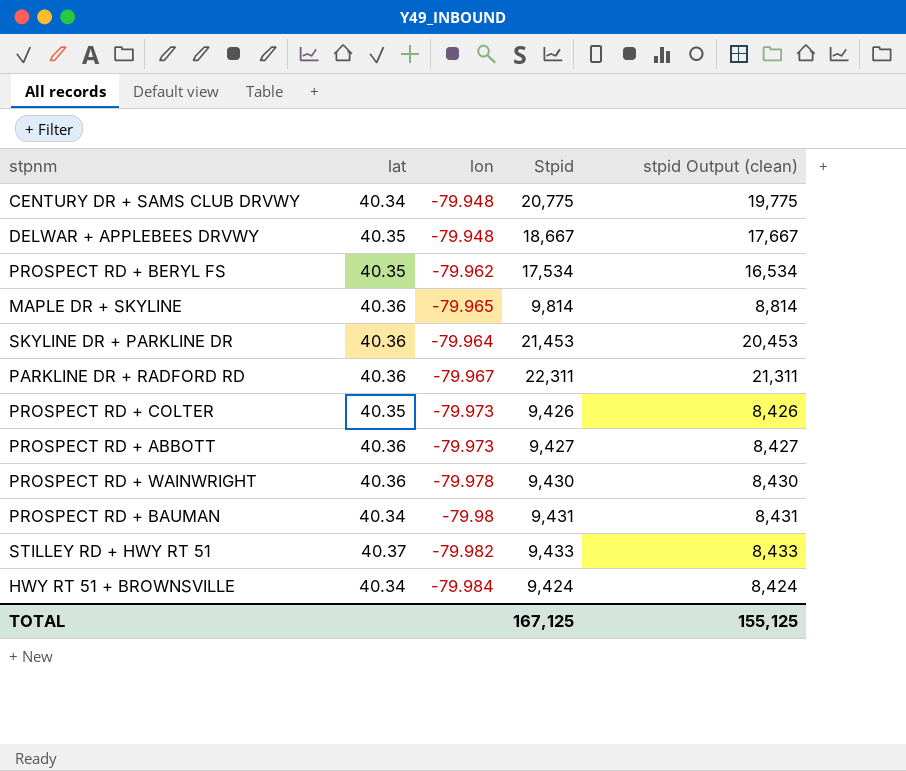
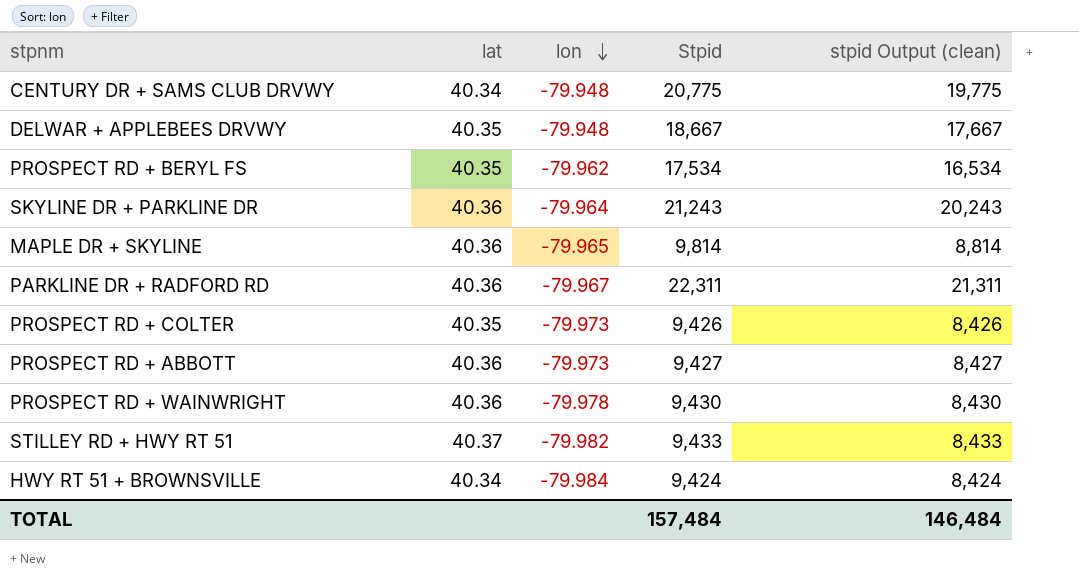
row order: none -> lon descending
row PROSPECT RD + BAUMAN: 40.34 | -79.98 | 9,431 | 8,431 -> none
SKYLINE DR + PARKLINE DR | Stpid: 21,453 -> 21,243
SKYLINE DR + PARKLINE DR | stpid Output (clean): 20,453 -> 20,243
TOTAL | Stpid: 167,125 -> 157,484
TOTAL | stpid Output (clean): 155,125 -> 146,484

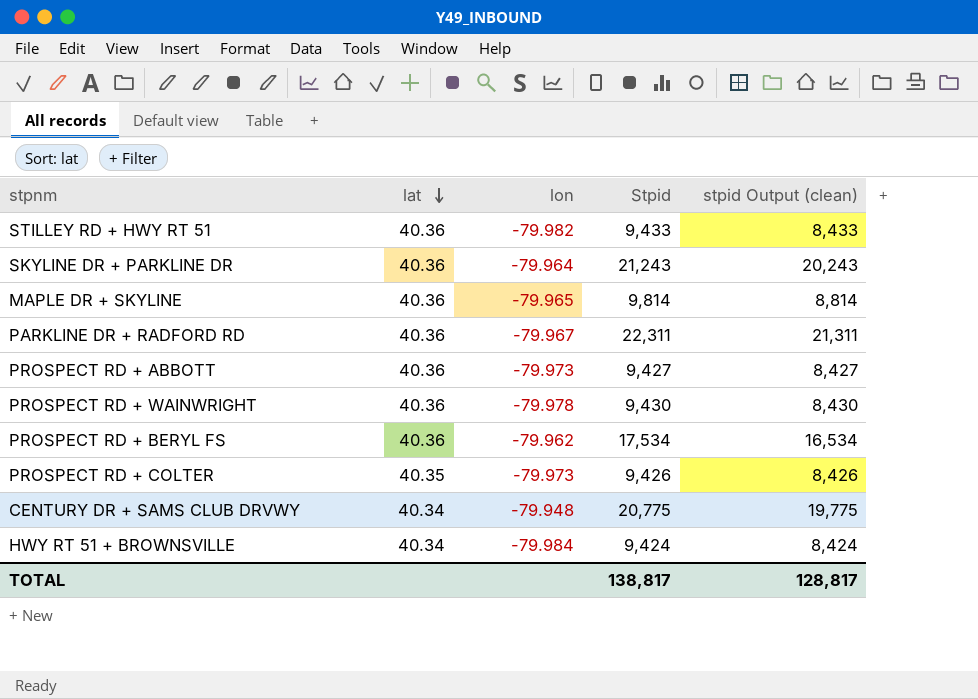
row order: lon descending -> lat descending
row DELWAR + APPLEBEES DRVWY: 40.35 | -79.948 | 18,667 | 17,667 -> none
STILLEY RD + HWY RT 51 | lat: 40.37 -> 40.36
PROSPECT RD + BERYL FS | lat: 40.35 -> 40.36
TOTAL | Stpid: 157,484 -> 138,817
TOTAL | stpid Output (clean): 146,484 -> 128,817

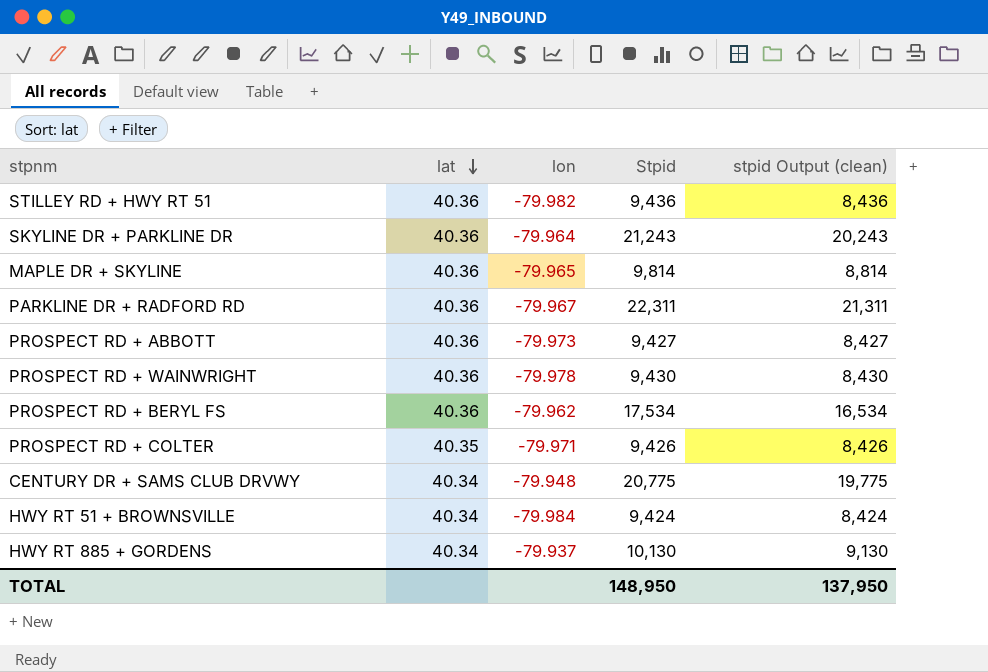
STILLEY RD + HWY RT 51 | Stpid: 9,433 -> 9,436
STILLEY RD + HWY RT 51 | stpid Output (clean): 8,433 -> 8,436
PROSPECT RD + COLTER | lon: -79.973 -> -79.971
row HWY RT 885 + GORDENS: none -> 40.34 | -79.937 | 10,130 | 9,130
TOTAL | Stpid: 138,817 -> 148,950
TOTAL | stpid Output (clean): 128,817 -> 137,950

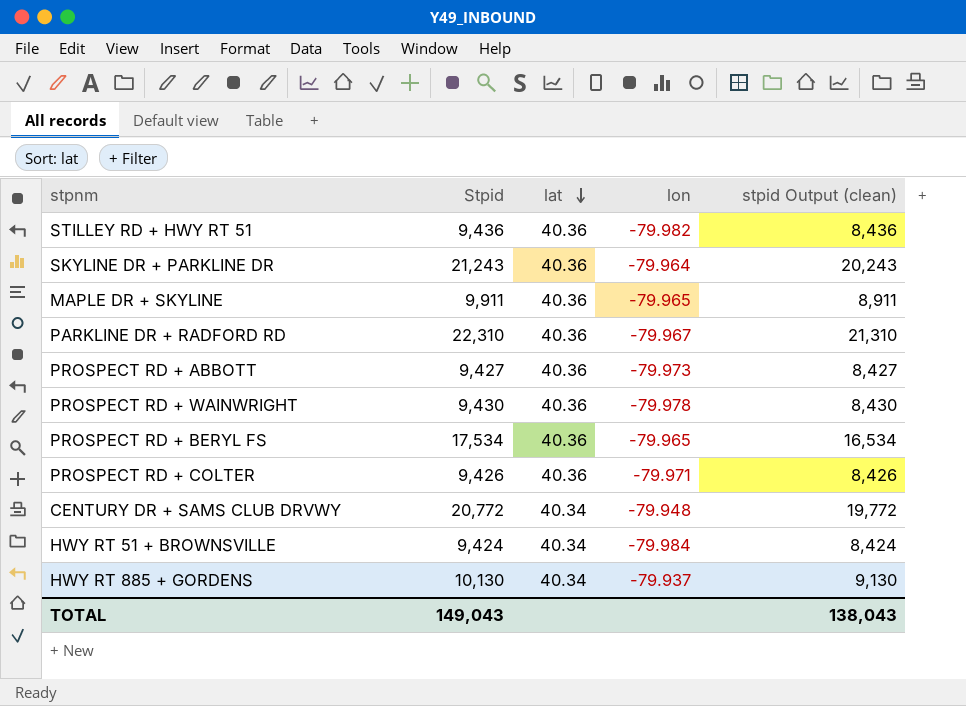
column Stpid | position: 4 -> 2
MAPLE DR + SKYLINE | Stpid: 9,814 -> 9,911
MAPLE DR + SKYLINE | stpid Output (clean): 8,814 -> 8,911
PARKLINE DR + RADFORD RD | Stpid: 22,311 -> 22,310
PARKLINE DR + RADFORD RD | stpid Output (clean): 21,311 -> 21,310
PROSPECT RD + BERYL FS | lon: -79.962 -> -79.965
PROSPECT RD + COLTER | lat: 40.35 -> 40.36
CENTURY DR + SAMS CLUB DRVWY | Stpid: 20,775 -> 20,772
CENTURY DR + SAMS CLUB DRVWY | stpid Output (clean): 19,775 -> 19,772
TOTAL | Stpid: 148,950 -> 149,043
TOTAL | stpid Output (clean): 137,950 -> 138,043

